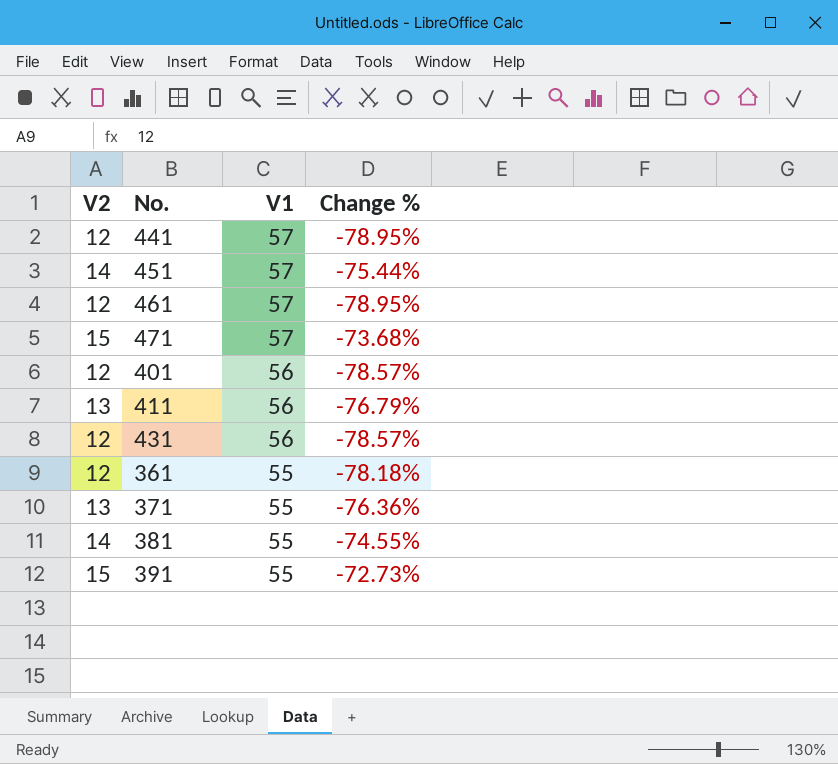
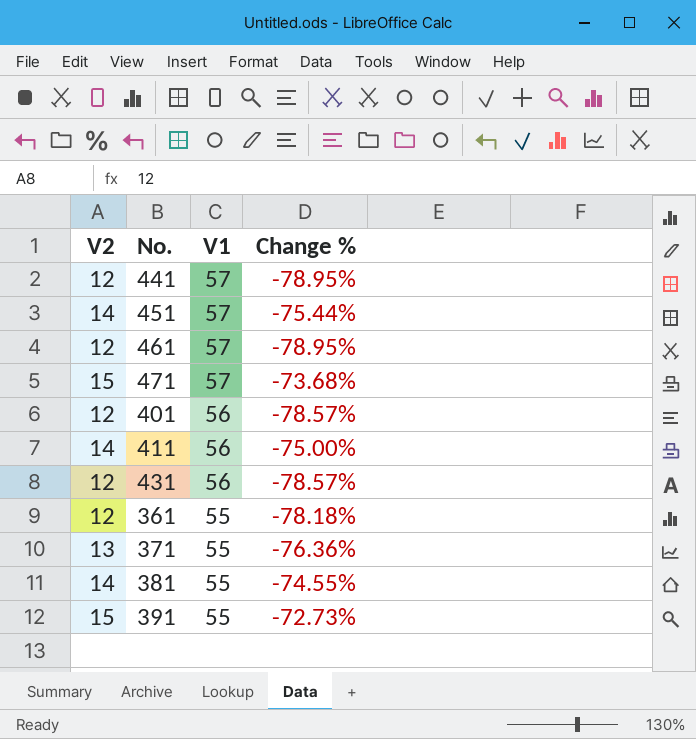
411 | V2: 13 -> 14
411 | Change %: -76.79% -> -75.00%

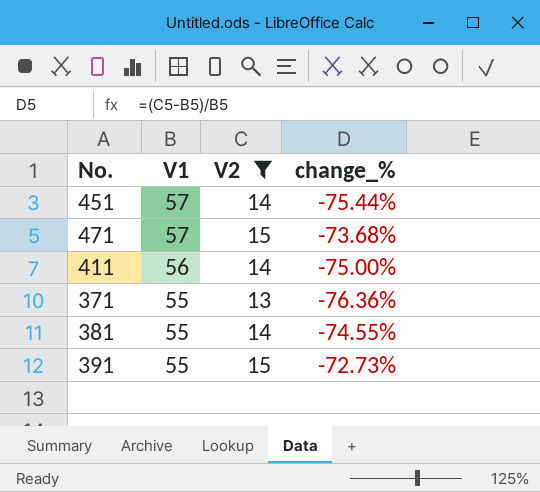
filter: none -> V2 != 12
column V2 | position: 1 -> 3
column name: Change % -> change_%

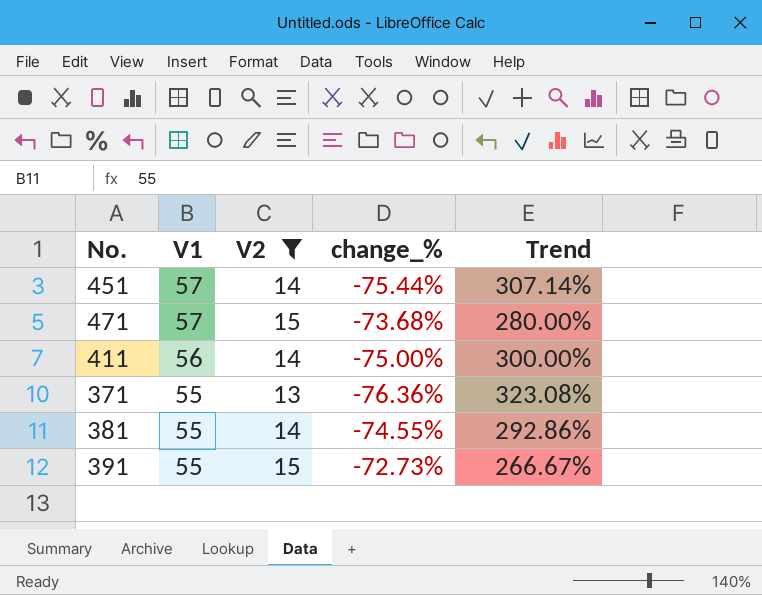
column Trend | formula: none -> ([V1] - [V2]) / [V2]

